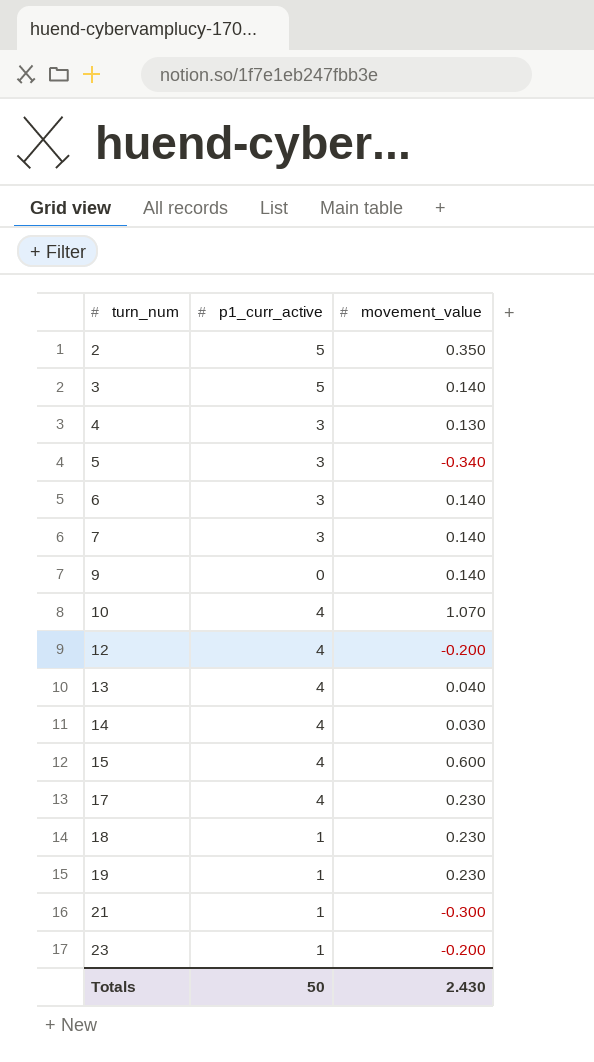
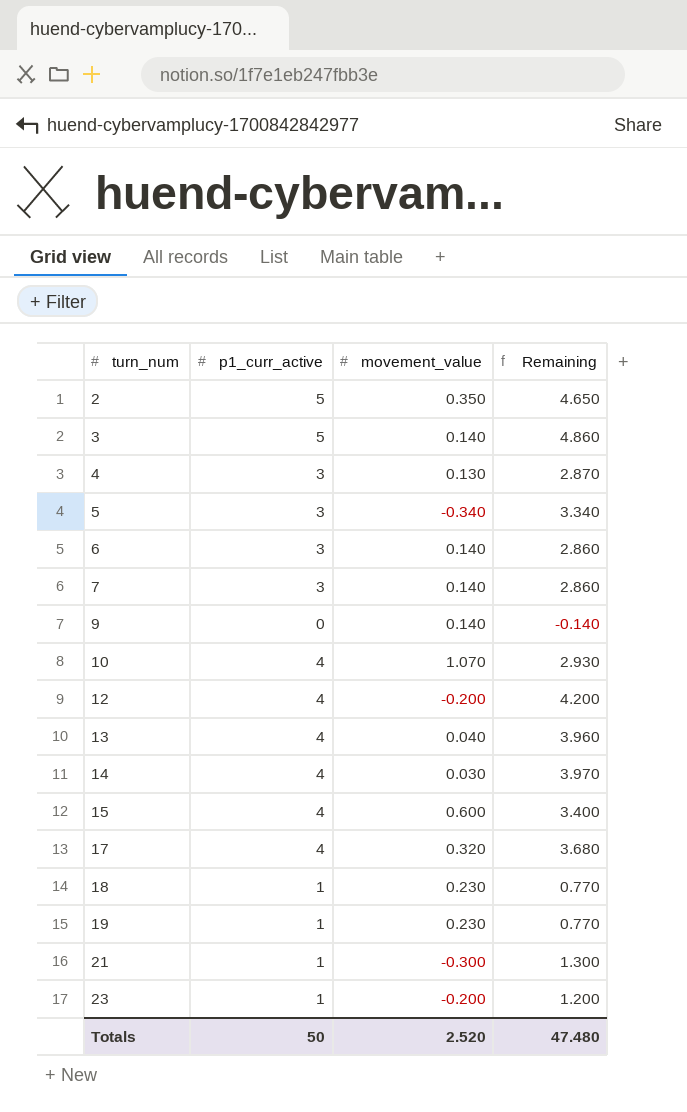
column Remaining | formula: none -> [p1_curr_active] - [movement_value]
17 | movement_value: 0.230 -> 0.320
Totals | movement_value: 2.430 -> 2.520

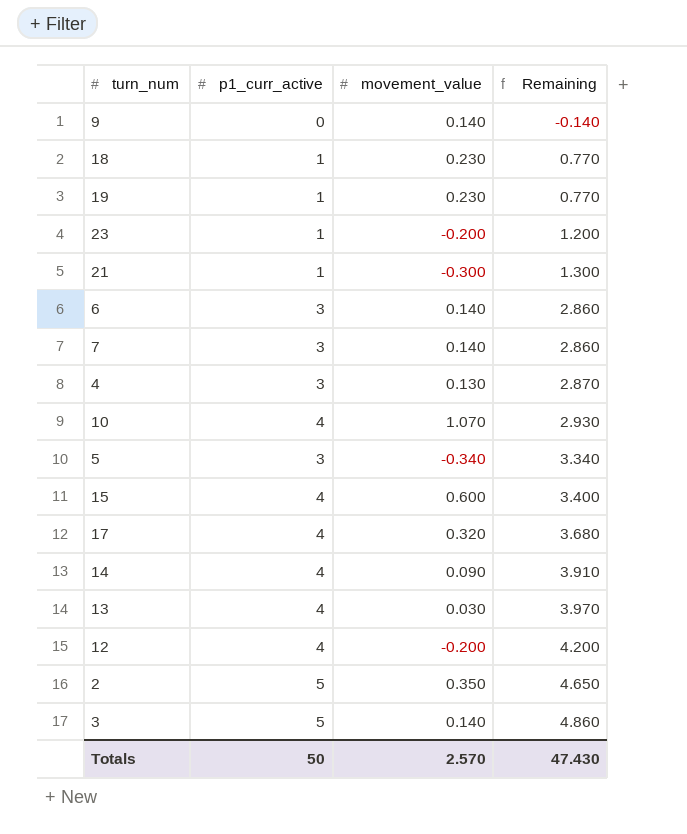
row order: turn_num ascending -> Remaining ascending
14 | movement_value: 0.030 -> 0.090
14 | Remaining: 3.970 -> 3.910
13 | movement_value: 0.040 -> 0.030
13 | Remaining: 3.960 -> 3.970
Totals | movement_value: 2.520 -> 2.570
Totals | Remaining: 47.480 -> 47.430

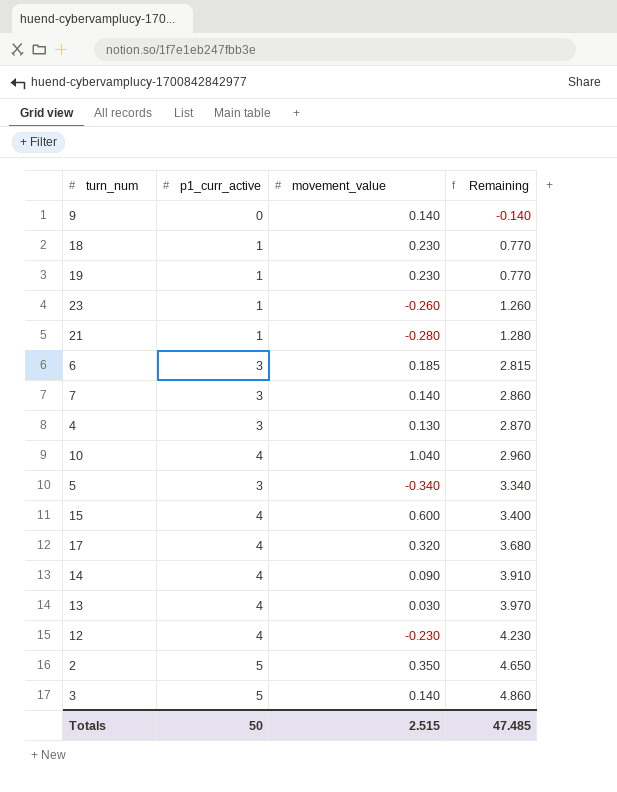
23 | movement_value: -0.200 -> -0.260
23 | Remaining: 1.200 -> 1.260
21 | movement_value: -0.300 -> -0.280
21 | Remaining: 1.300 -> 1.280
6 | movement_value: 0.140 -> 0.185
6 | Remaining: 2.860 -> 2.815
10 | movement_value: 1.070 -> 1.040
10 | Remaining: 2.930 -> 2.960
12 | movement_value: -0.200 -> -0.230
12 | Remaining: 4.200 -> 4.230
Totals | movement_value: 2.570 -> 2.515
Totals | Remaining: 47.430 -> 47.485

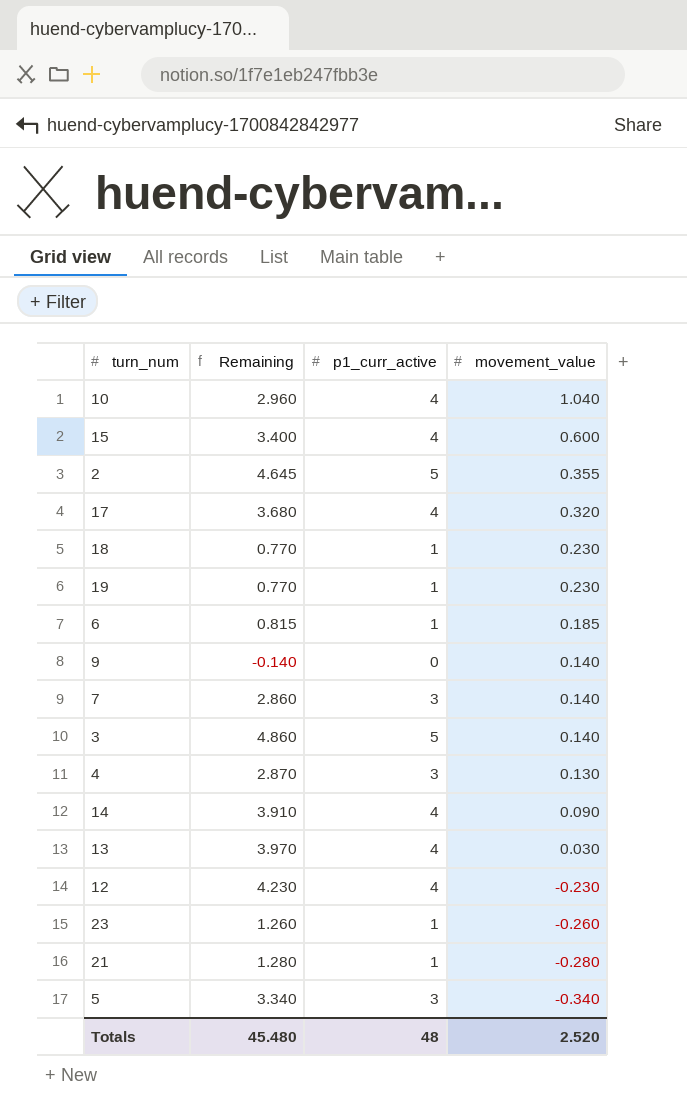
row order: Remaining ascending -> movement_value descending
column Remaining | position: 4 -> 2
2 | Remaining: 4.650 -> 4.645
2 | movement_value: 0.350 -> 0.355
6 | Remaining: 2.815 -> 0.815
6 | p1_curr_active: 3 -> 1
Totals | Remaining: 47.485 -> 45.480
Totals | p1_curr_active: 50 -> 48
Totals | movement_value: 2.515 -> 2.520

